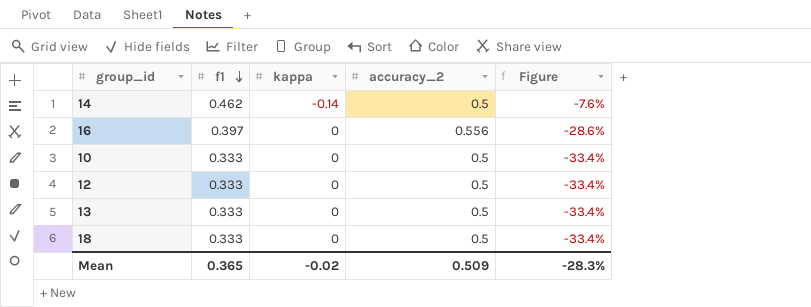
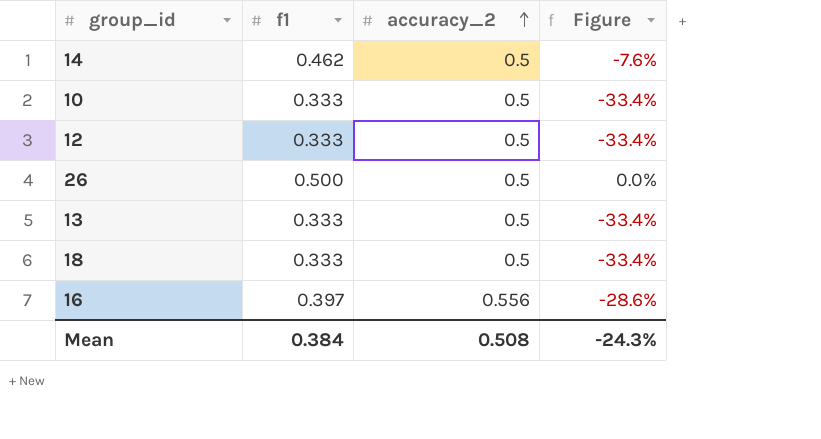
row order: f1 descending -> accuracy_2 ascending
column kappa | position: 3 -> none
row 26: none -> 0.500 | 0.5 | 0.0%
Mean | f1: 0.365 -> 0.384
Mean | accuracy_2: 0.509 -> 0.508
Mean | Figure: -28.3% -> -24.3%

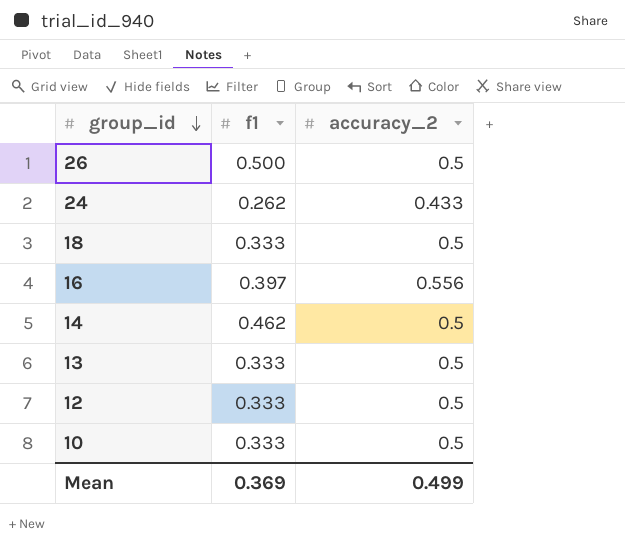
row order: accuracy_2 ascending -> group_id descending
column Figure | formula: ([f1] - [accuracy_2]) / [accuracy_2] -> none
row 24: none -> 0.262 | 0.433
Mean | f1: 0.384 -> 0.369
Mean | accuracy_2: 0.508 -> 0.499

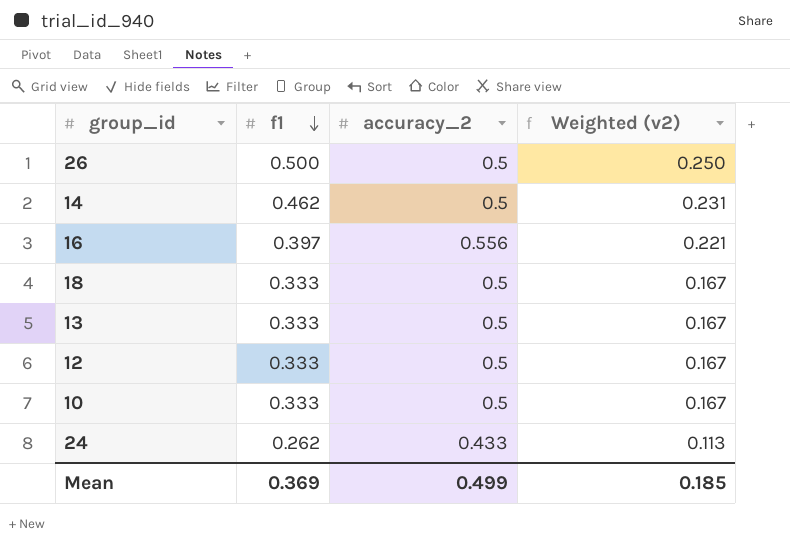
row order: group_id descending -> f1 descending
column Weighted (v2) | formula: none -> [f1] * [accuracy_2]

